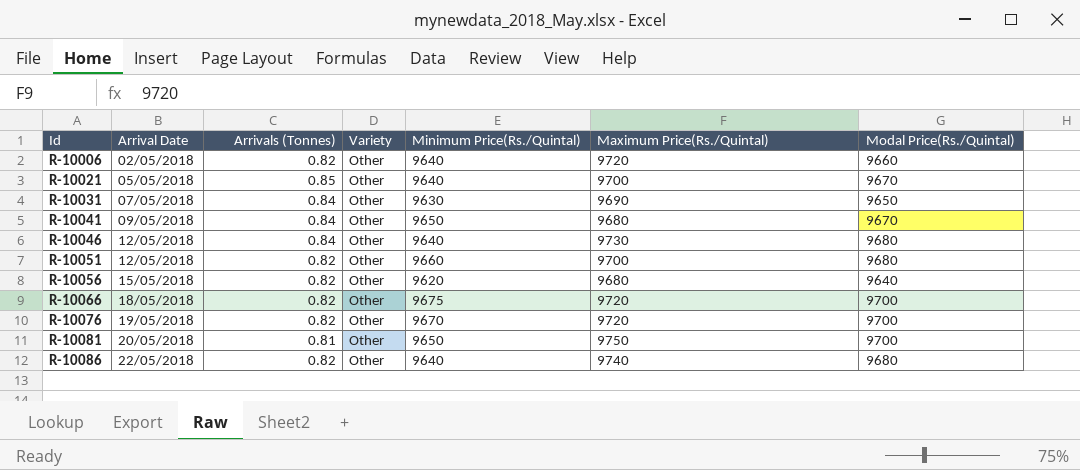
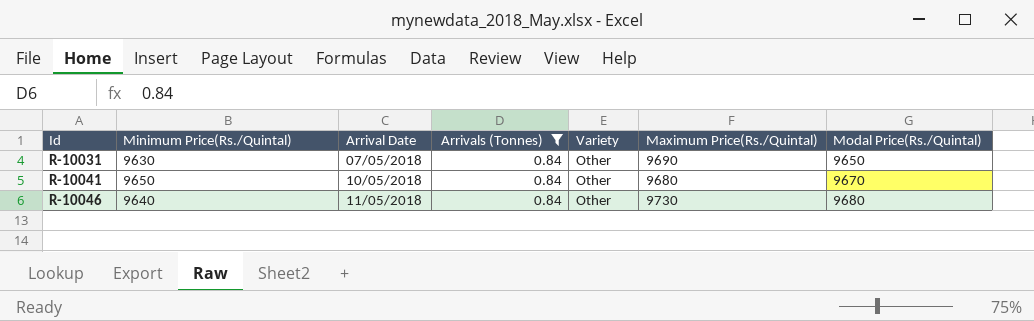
filter: none -> Arrivals (Tonnes) = 0.84
column Minimum Price(Rs./Quintal) | position: 5 -> 2
R-10041 | Arrival Date: 09/05/2018 -> 10/05/2018
R-10046 | Arrival Date: 12/05/2018 -> 11/05/2018

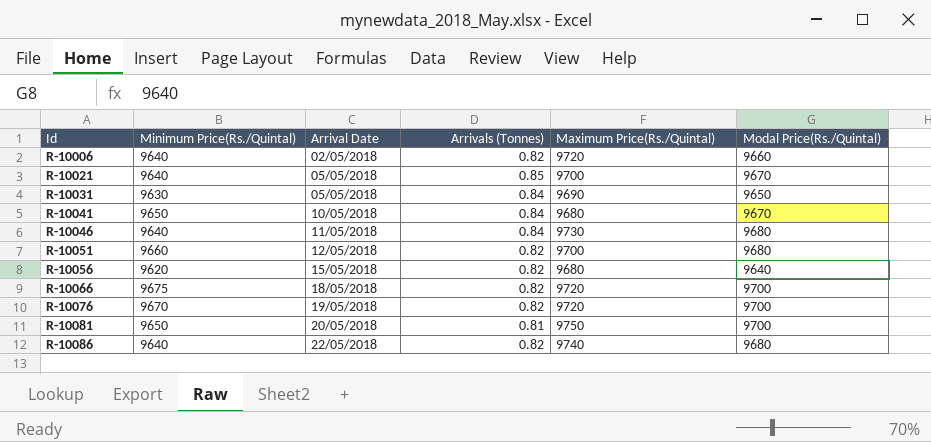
filter: Arrivals (Tonnes) = 0.84 -> none
column Variety | position: 5 -> none
R-10031 | Arrival Date: 07/05/2018 -> 05/05/2018

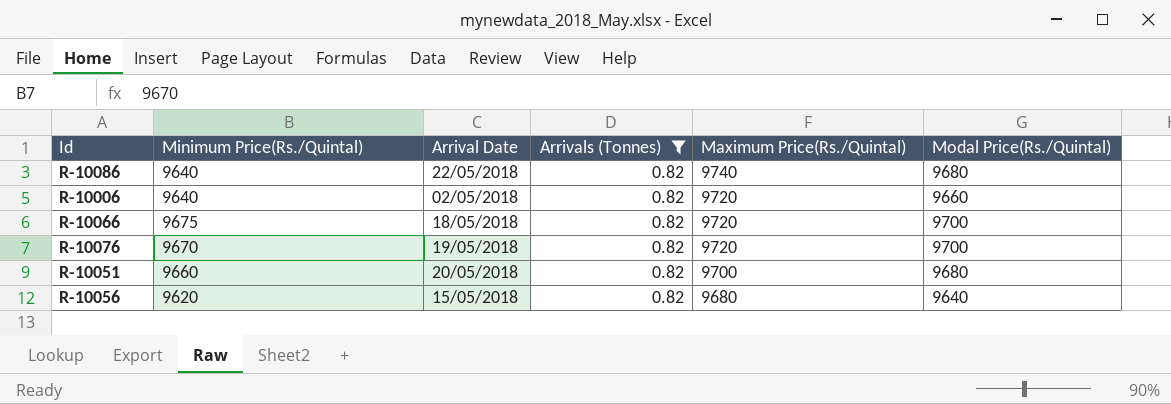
filter: none -> Arrivals (Tonnes) = 0.82
row order: Id ascending -> Maximum Price(Rs./Quintal) descending
R-10051 | Arrival Date: 12/05/2018 -> 20/05/2018

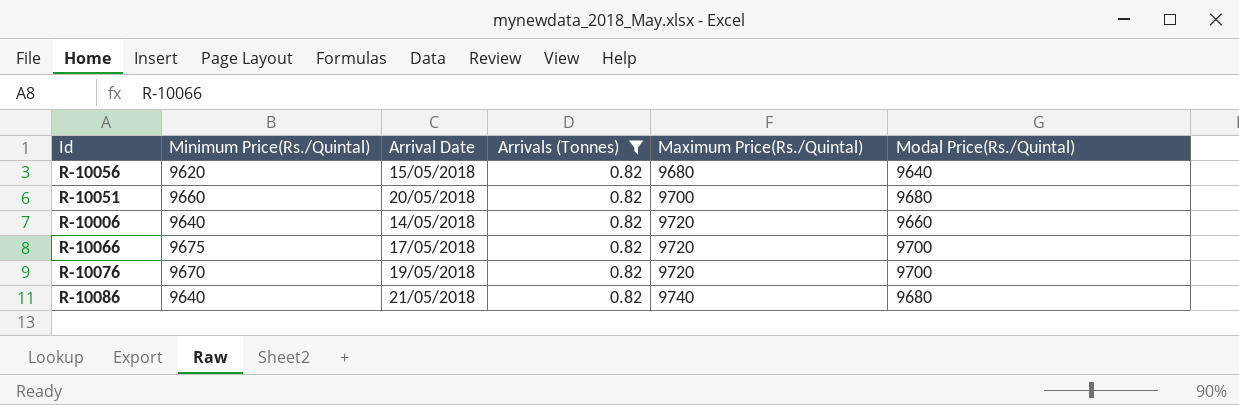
row order: Maximum Price(Rs./Quintal) descending -> Maximum Price(Rs./Quintal) ascending
R-10006 | Arrival Date: 02/05/2018 -> 14/05/2018
R-10066 | Arrival Date: 18/05/2018 -> 17/05/2018
R-10086 | Arrival Date: 22/05/2018 -> 21/05/2018

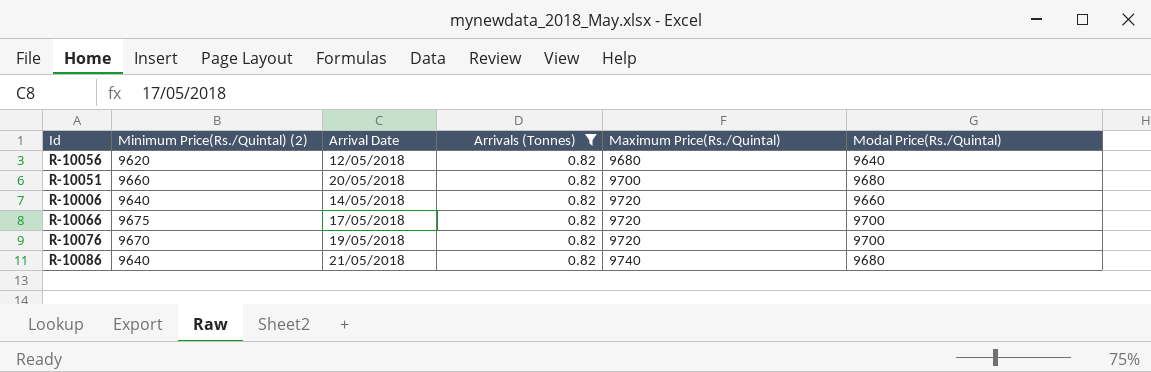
column name: Minimum Price(Rs./Quintal) -> Minimum Price(Rs./Quintal) (2)
R-10056 | Arrival Date: 15/05/2018 -> 12/05/2018

